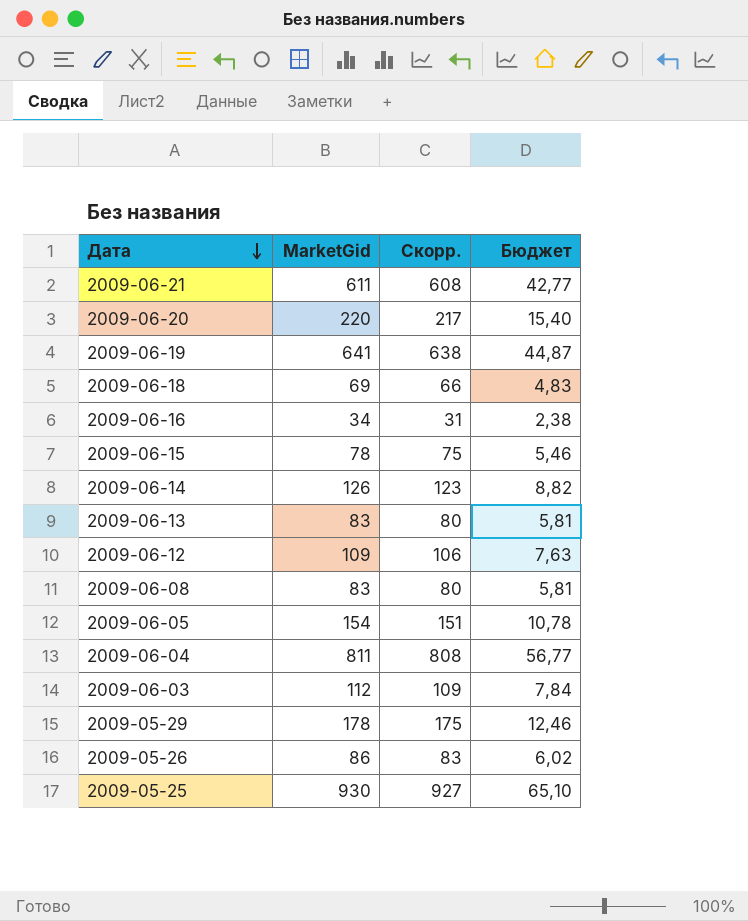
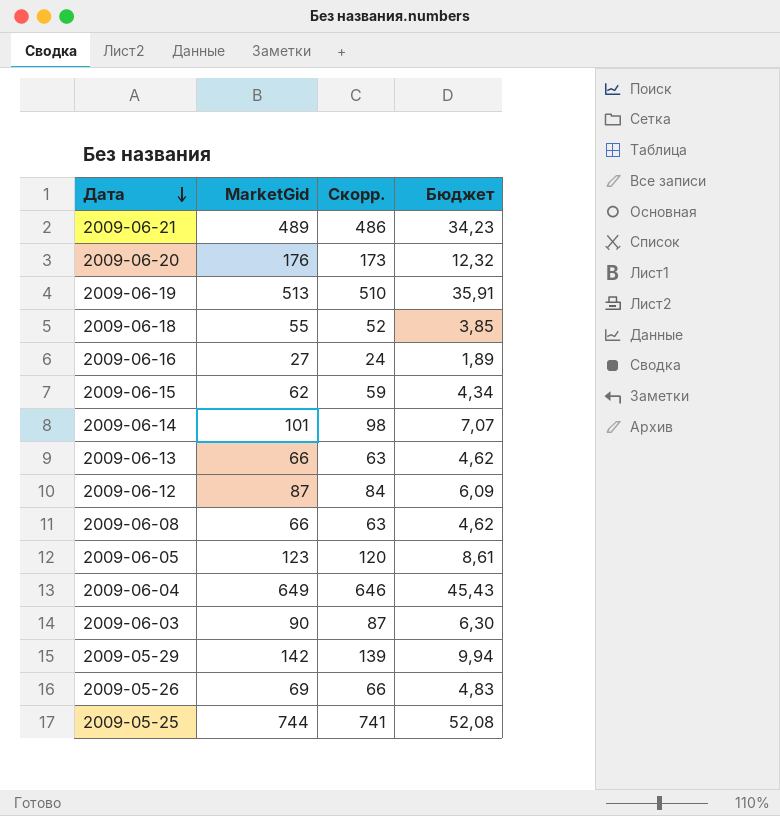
2009-06-21 | MarketGid: 611 -> 489
2009-06-21 | Скорр.: 608 -> 486
2009-06-21 | Бюджет: 42,77 -> 34,23
2009-06-20 | MarketGid: 220 -> 176
2009-06-20 | Скорр.: 217 -> 173
2009-06-20 | Бюджет: 15,40 -> 12,32
2009-06-19 | MarketGid: 641 -> 513
2009-06-19 | Скорр.: 638 -> 510
2009-06-19 | Бюджет: 44,87 -> 35,91
2009-06-18 | MarketGid: 69 -> 55
2009-06-18 | Скорр.: 66 -> 52
2009-06-18 | Бюджет: 4,83 -> 3,85
2009-06-16 | MarketGid: 34 -> 27
2009-06-16 | Скорр.: 31 -> 24
2009-06-16 | Бюджет: 2,38 -> 1,89
2009-06-15 | MarketGid: 78 -> 62
2009-06-15 | Скорр.: 75 -> 59
2009-06-15 | Бюджет: 5,46 -> 4,34
2009-06-14 | MarketGid: 126 -> 101
2009-06-14 | Скорр.: 123 -> 98
2009-06-14 | Бюджет: 8,82 -> 7,07
2009-06-13 | MarketGid: 83 -> 66
2009-06-13 | Скорр.: 80 -> 63
2009-06-13 | Бюджет: 5,81 -> 4,62
2009-06-12 | MarketGid: 109 -> 87
2009-06-12 | Скорр.: 106 -> 84
2009-06-12 | Бюджет: 7,63 -> 6,09
2009-06-08 | MarketGid: 83 -> 66
2009-06-08 | Скорр.: 80 -> 63
2009-06-08 | Бюджет: 5,81 -> 4,62
2009-06-05 | MarketGid: 154 -> 123
2009-06-05 | Скорр.: 151 -> 120
2009-06-05 | Бюджет: 10,78 -> 8,61
2009-06-04 | MarketGid: 811 -> 649
2009-06-04 | Скорр.: 808 -> 646
2009-06-04 | Бюджет: 56,77 -> 45,43
2009-06-03 | MarketGid: 112 -> 90
2009-06-03 | Скорр.: 109 -> 87
2009-06-03 | Бюджет: 7,84 -> 6,30
2009-05-29 | MarketGid: 178 -> 142
2009-05-29 | Скорр.: 175 -> 139
2009-05-29 | Бюджет: 12,46 -> 9,94
2009-05-26 | MarketGid: 86 -> 69
2009-05-26 | Скорр.: 83 -> 66
2009-05-26 | Бюджет: 6,02 -> 4,83
2009-05-25 | MarketGid: 930 -> 744
2009-05-25 | Скорр.: 927 -> 741
2009-05-25 | Бюджет: 65,10 -> 52,08

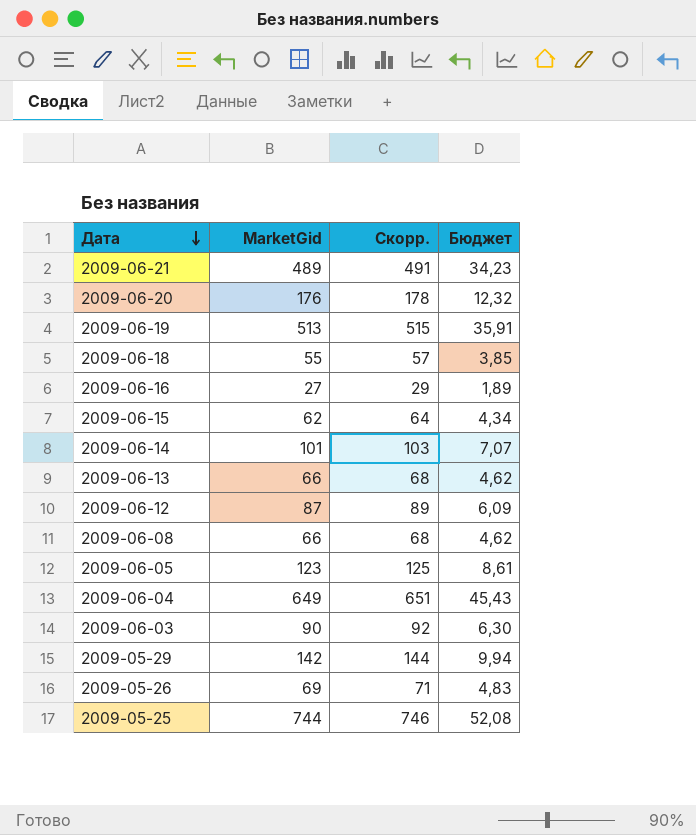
column Скорр. | formula: [MarketGid] - 3 -> [MarketGid] + 2

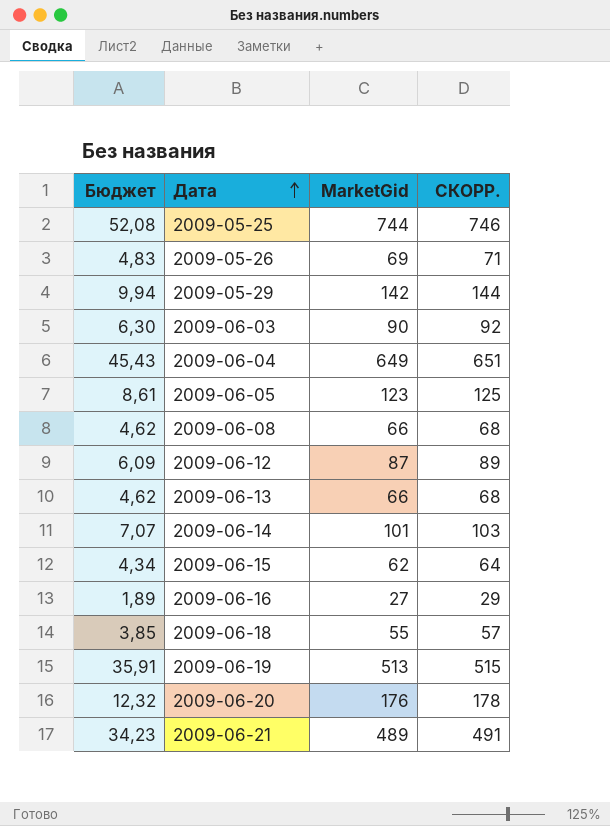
row order: Дата descending -> Дата ascending
column Бюджет | position: 4 -> 1
column name: Скорр. -> СКОРР.

